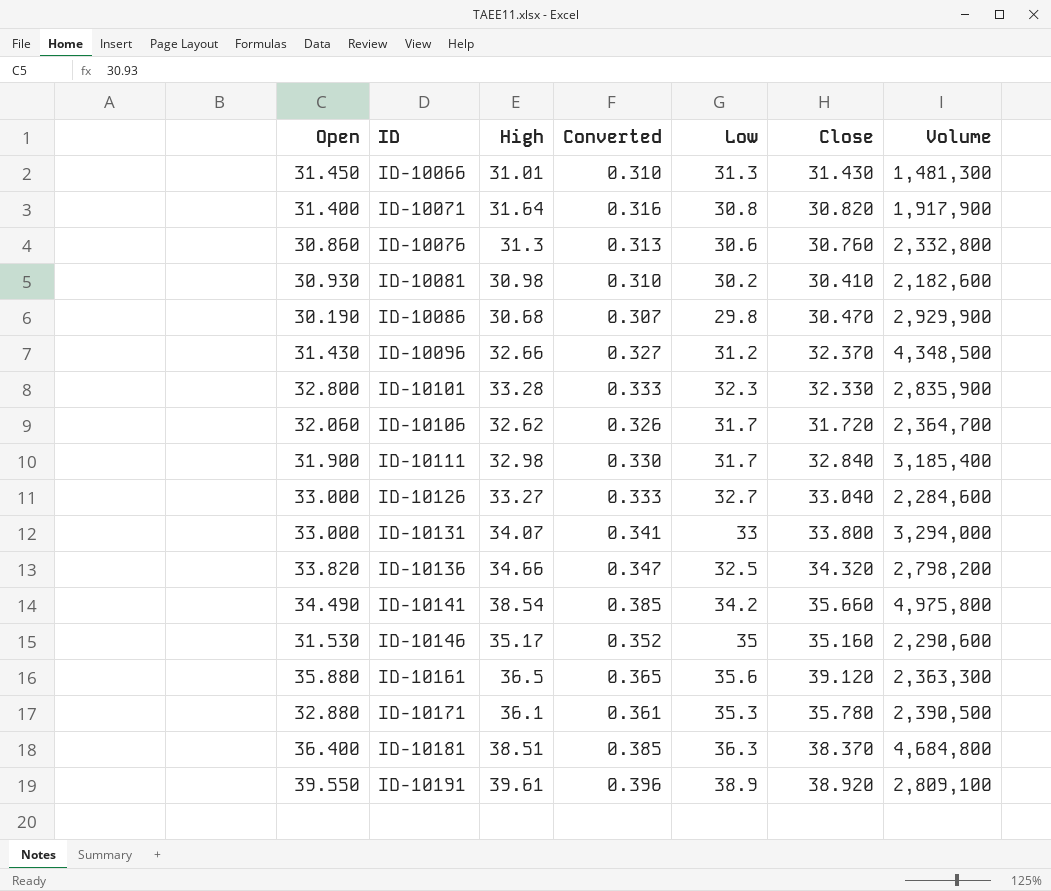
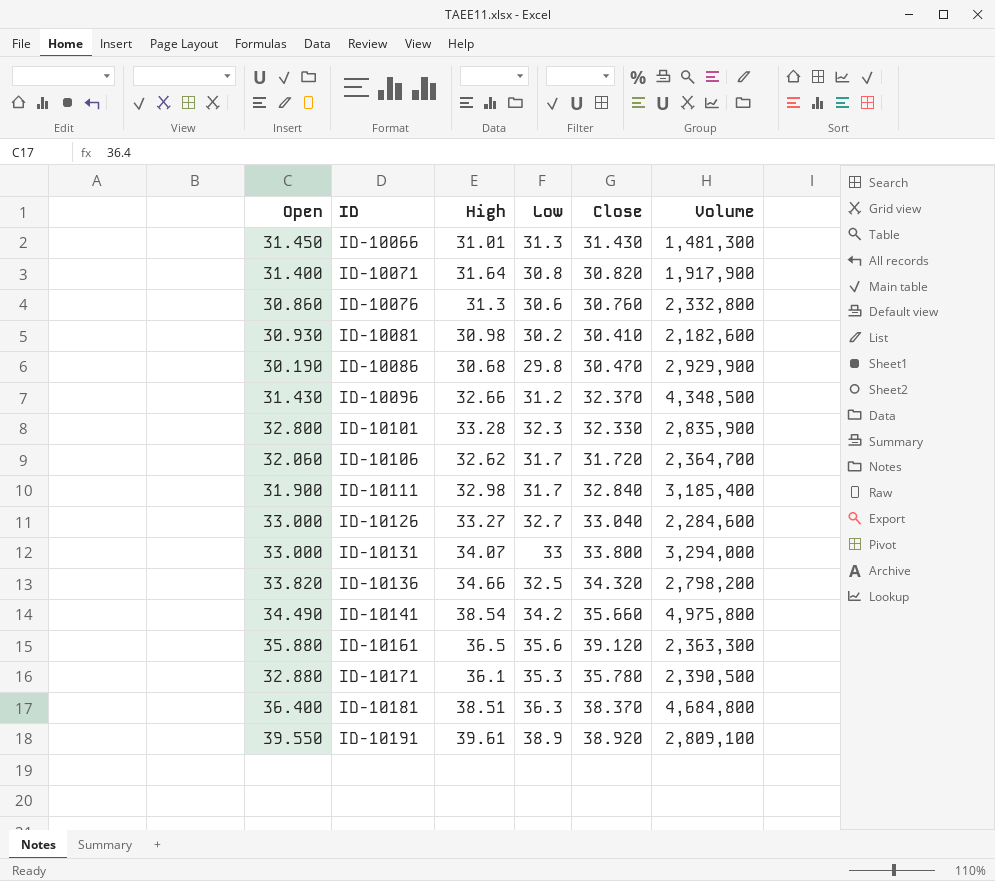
column Converted | formula: [High] * 0.01 -> none
row ID-10146: 31.530 | 35.17 | 0.352 | 35 | 35.160 | 2,290,600 -> none

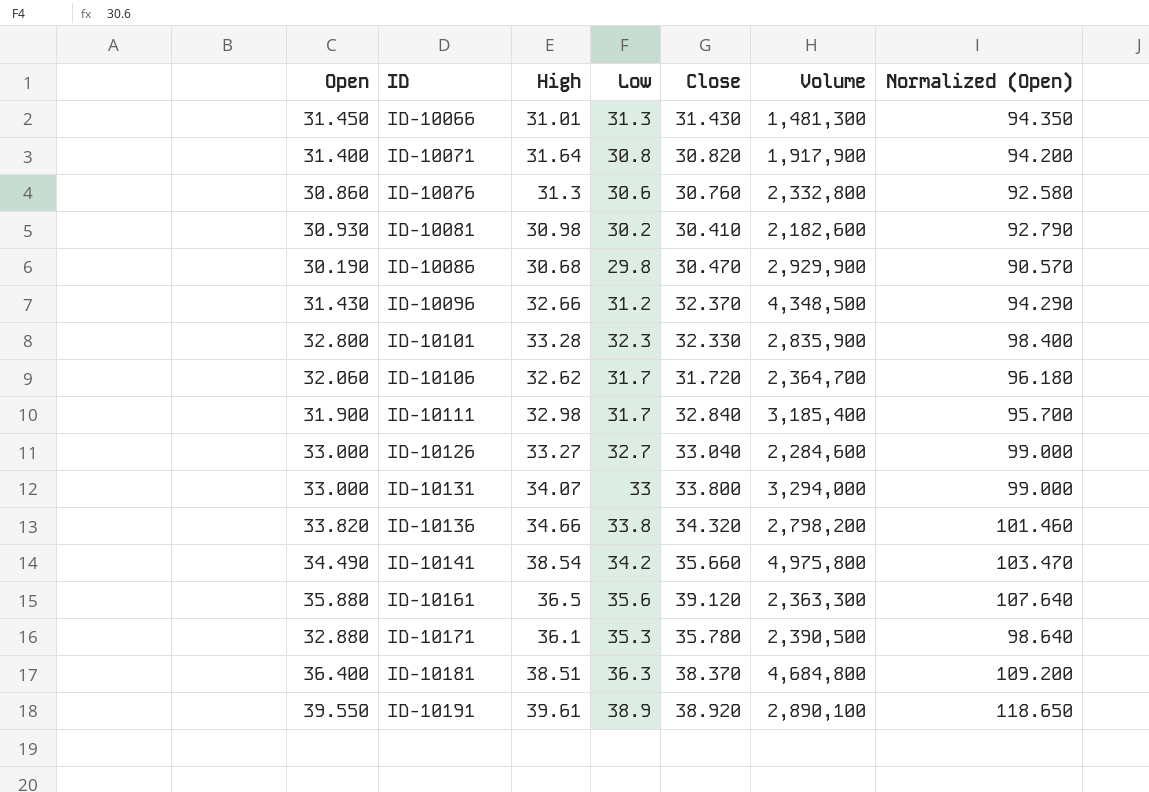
column Normalized (Open) | formula: none -> [Open] * 3
ID-10136 | Low: 32.5 -> 33.8
ID-10191 | Volume: 2,809,100 -> 2,890,100

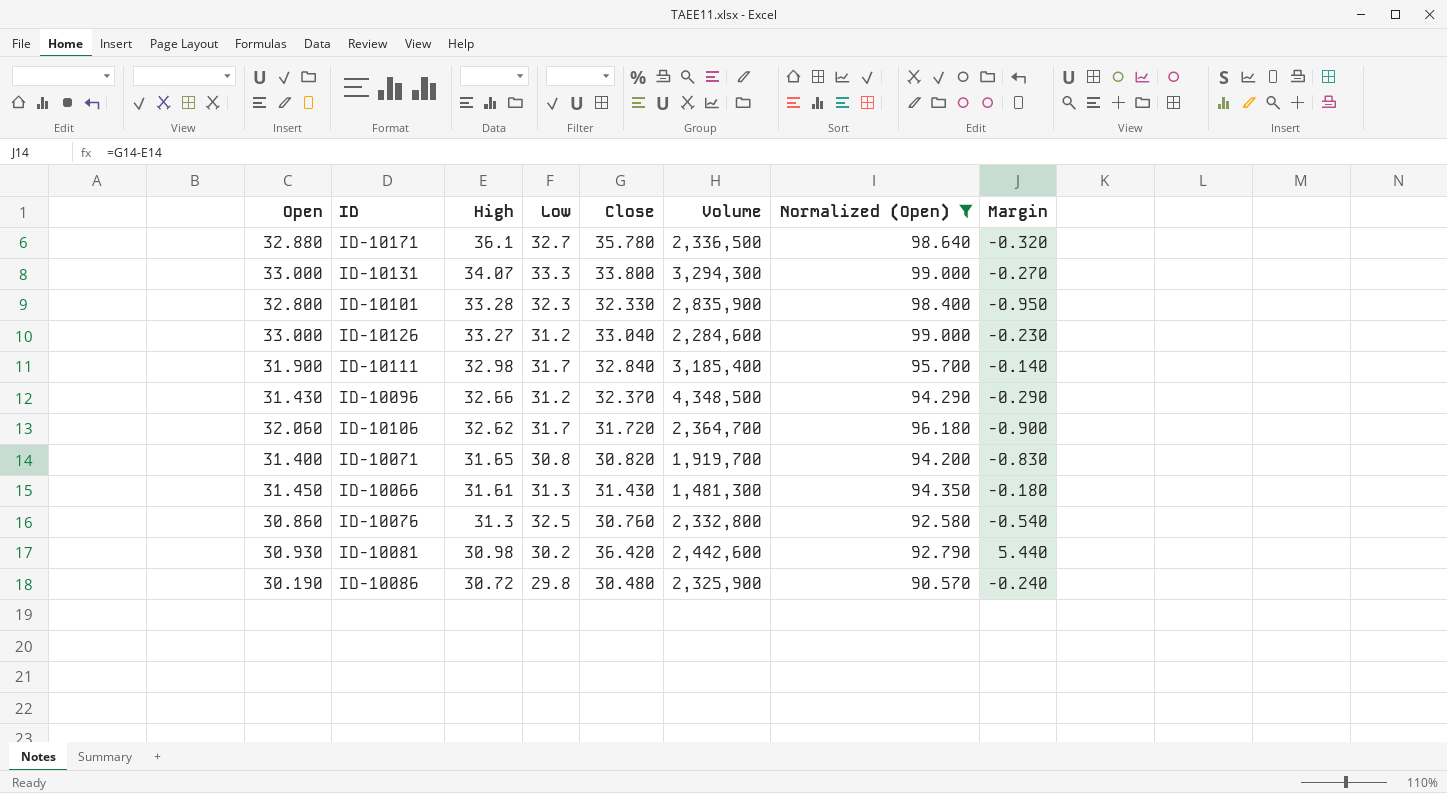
filter: none -> Normalized (Open) <= 99.000
row order: ID ascending -> High descending
column Margin | formula: none -> [Close] - [High]
ID-10171 | Low: 35.3 -> 32.7
ID-10171 | Volume: 2,390,500 -> 2,336,500
ID-10131 | Low: 33 -> 33.3
ID-10131 | Volume: 3,294,000 -> 3,294,300
ID-10126 | Low: 32.7 -> 31.2
ID-10071 | High: 31.64 -> 31.65
ID-10071 | Volume: 1,917,900 -> 1,919,700
ID-10066 | High: 31.01 -> 31.61
ID-10076 | Low: 30.6 -> 32.5
ID-10081 | Close: 30.410 -> 36.420
ID-10081 | Volume: 2,182,600 -> 2,442,600
ID-10086 | High: 30.68 -> 30.72
ID-10086 | Close: 30.470 -> 30.480
ID-10086 | Volume: 2,929,900 -> 2,325,900

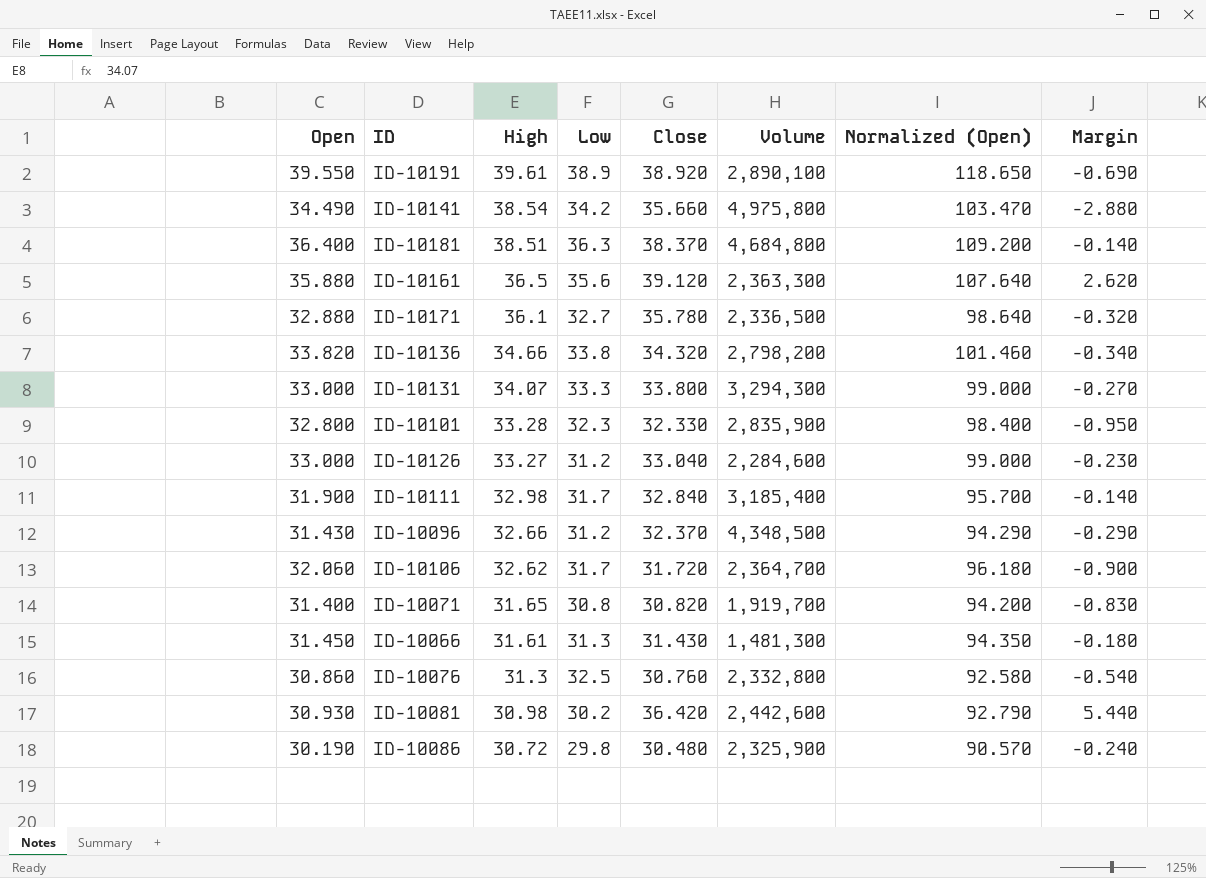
filter: Normalized (Open) <= 99.000 -> none

